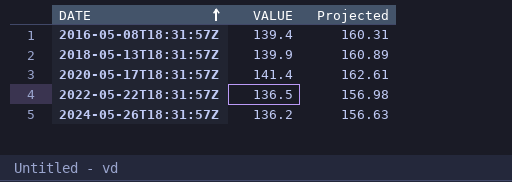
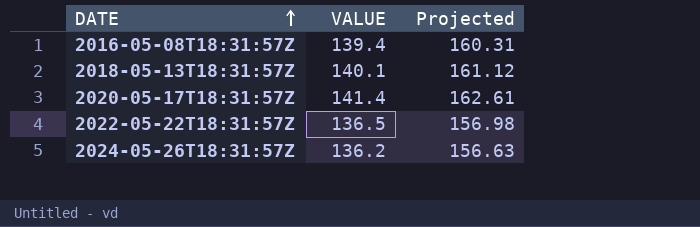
2018-05-13T18:31:57Z | VALUE: 139.9 -> 140.1
2018-05-13T18:31:57Z | Projected: 160.89 -> 161.12

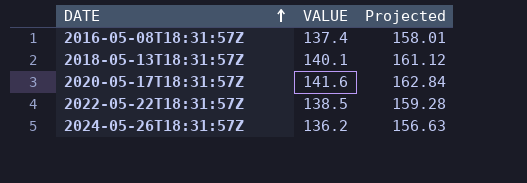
2016-05-08T18:31:57Z | VALUE: 139.4 -> 137.4
2016-05-08T18:31:57Z | Projected: 160.31 -> 158.01
2020-05-17T18:31:57Z | VALUE: 141.4 -> 141.6
2020-05-17T18:31:57Z | Projected: 162.61 -> 162.84
2022-05-22T18:31:57Z | VALUE: 136.5 -> 138.5
2022-05-22T18:31:57Z | Projected: 156.98 -> 159.28

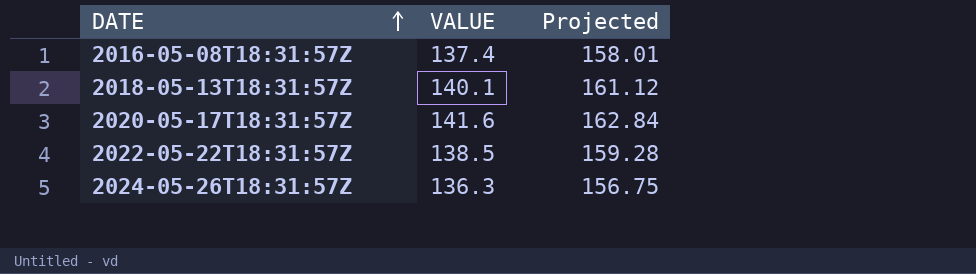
2024-05-26T18:31:57Z | VALUE: 136.2 -> 136.3
2024-05-26T18:31:57Z | Projected: 156.63 -> 156.75

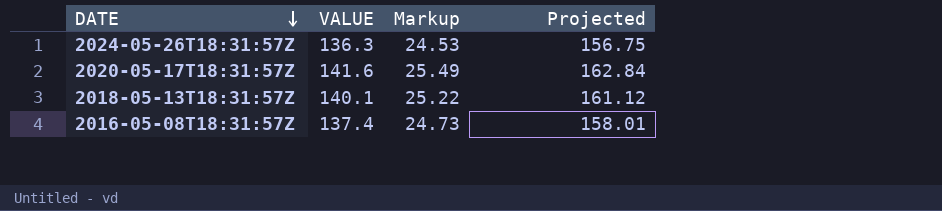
row order: DATE ascending -> DATE descending
column Markup | formula: none -> [VALUE] * 0.18
row 2022-05-22T18:31:57Z: 138.5 | 159.28 -> none

